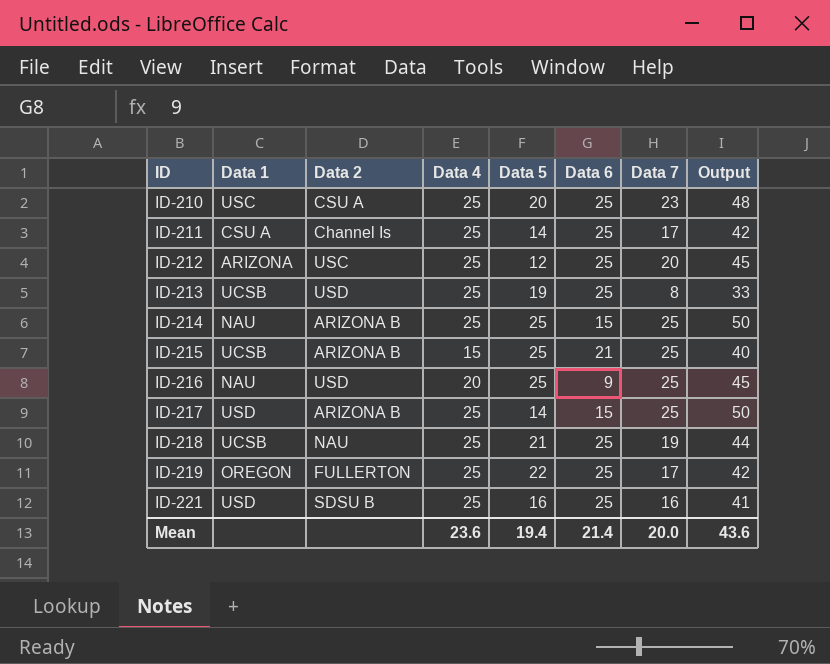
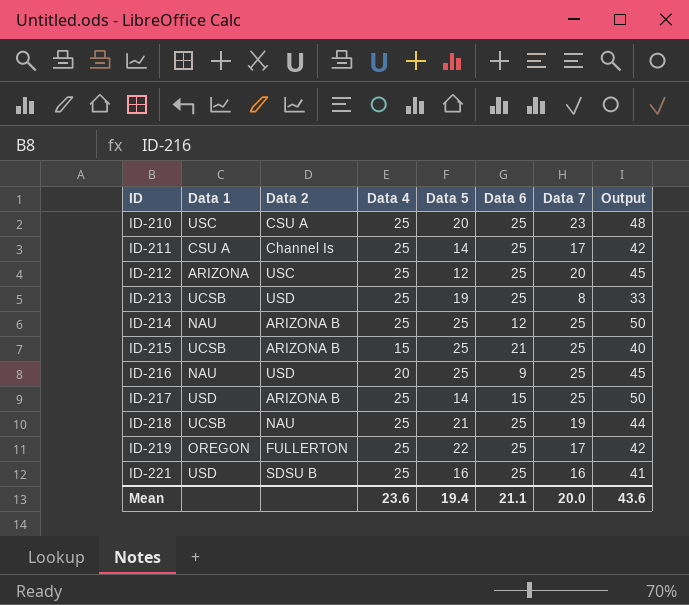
ID-214 | Data 6: 15 -> 12
Mean | Data 6: 21.4 -> 21.1

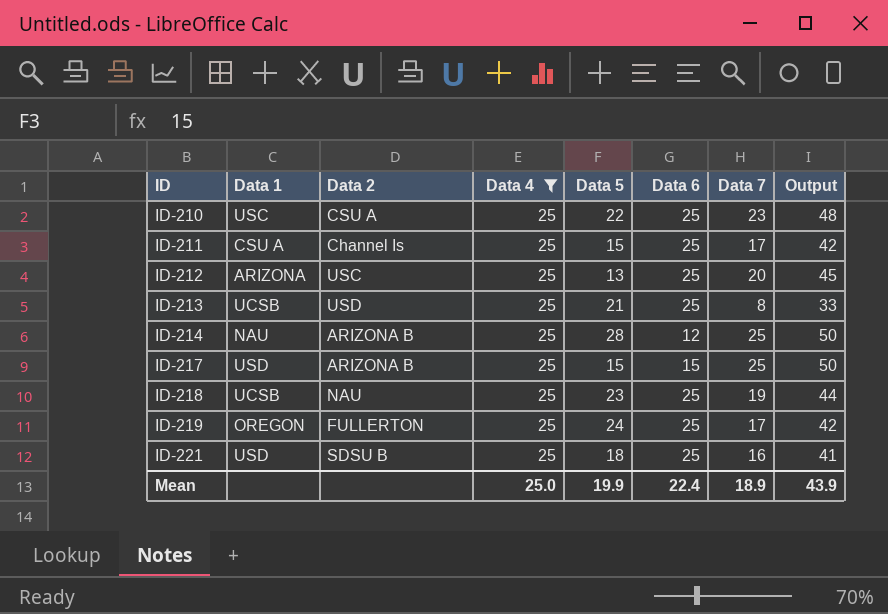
filter: none -> Data 4 = 25
ID-210 | Data 5: 20 -> 22
ID-211 | Data 5: 14 -> 15
ID-212 | Data 5: 12 -> 13
ID-213 | Data 5: 19 -> 21
ID-214 | Data 5: 25 -> 28
ID-217 | Data 5: 14 -> 15
ID-218 | Data 5: 21 -> 23
ID-219 | Data 5: 22 -> 24
ID-221 | Data 5: 16 -> 18
Mean | Data 4: 23.6 -> 25.0
Mean | Data 5: 19.4 -> 19.9
Mean | Data 6: 21.1 -> 22.4
Mean | Data 7: 20.0 -> 18.9
Mean | Output: 43.6 -> 43.9

